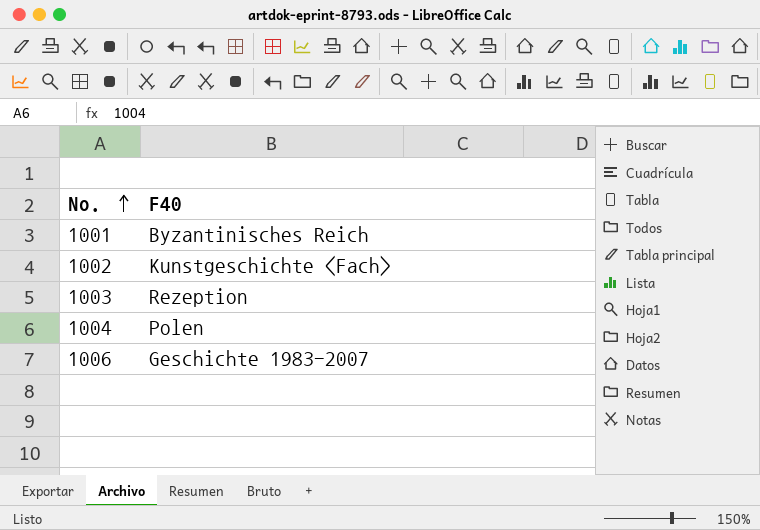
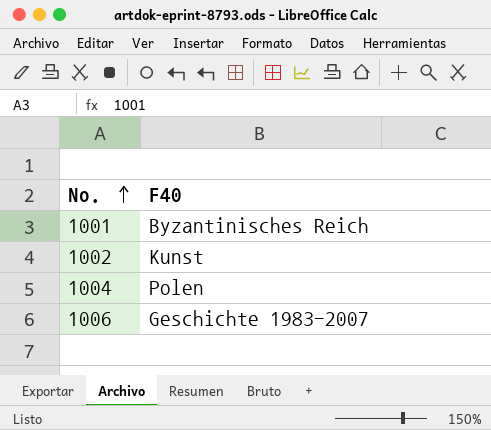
row 1003: Rezeption -> none
1002 | F40: Kunstgeschichte <Fach> -> Kunst

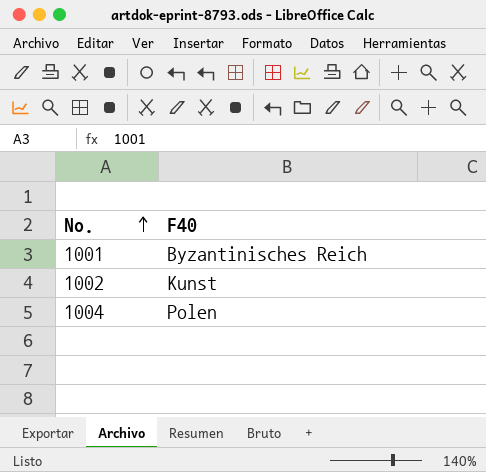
row 1006: Geschichte 1983-2007 -> none

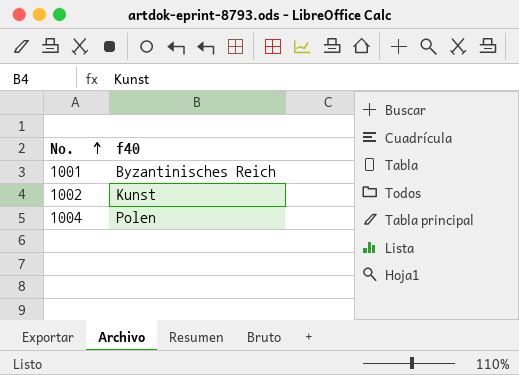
column name: F40 -> f40

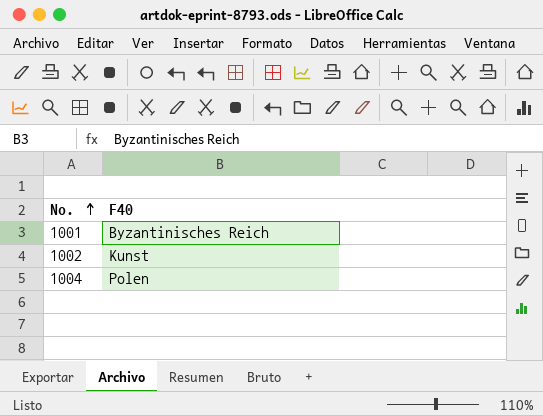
column name: f40 -> F40

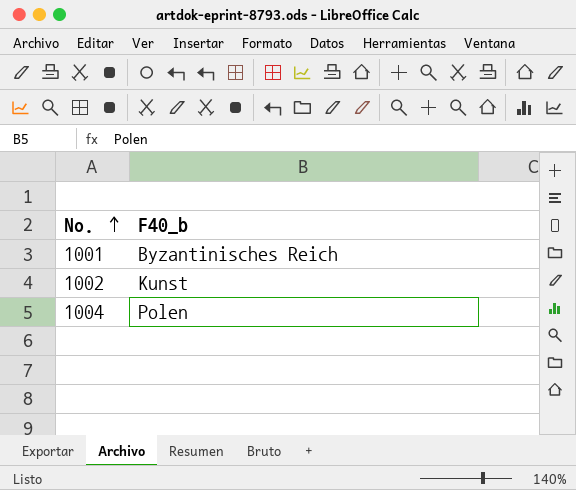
column name: F40 -> F40_b

